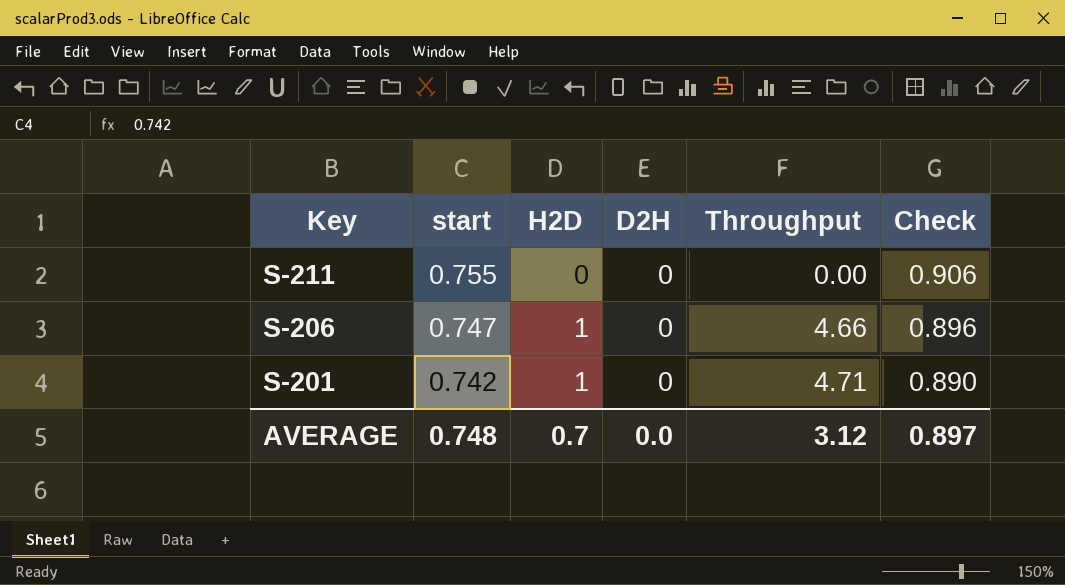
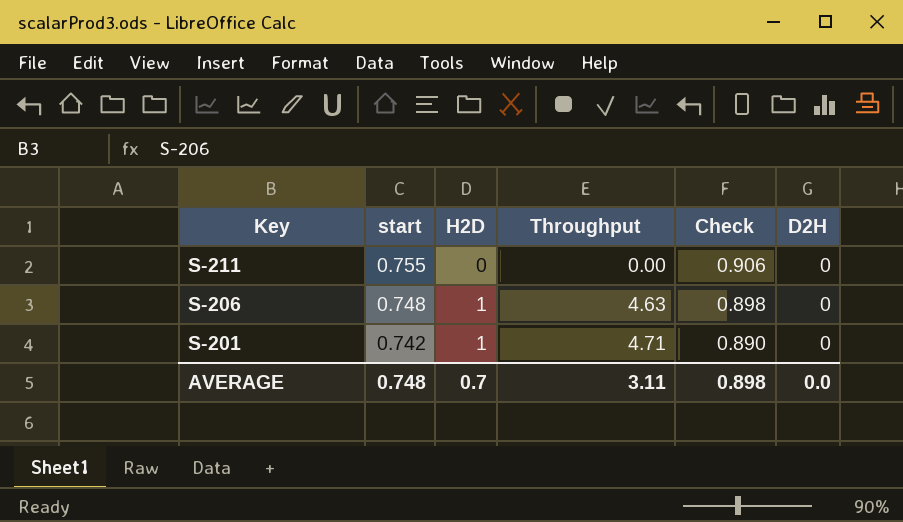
column D2H | position: 4 -> 6
S-206 | start: 0.747 -> 0.748
S-206 | Throughput: 4.66 -> 4.63
S-206 | Check: 0.896 -> 0.898
AVERAGE | Throughput: 3.12 -> 3.11
AVERAGE | Check: 0.897 -> 0.898

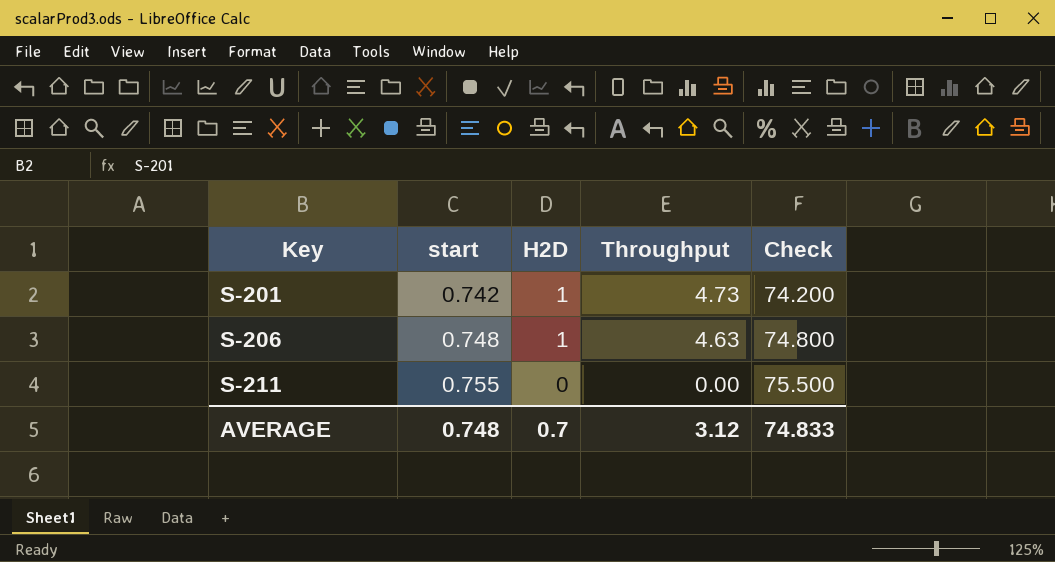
row order: Key descending -> Key ascending
column D2H | position: 6 -> none
column Check | formula: [start] * 1.2 -> [start] * 100
S-201 | Throughput: 4.71 -> 4.73
AVERAGE | Throughput: 3.11 -> 3.12
AVERAGE | Check: 0.898 -> 74.833

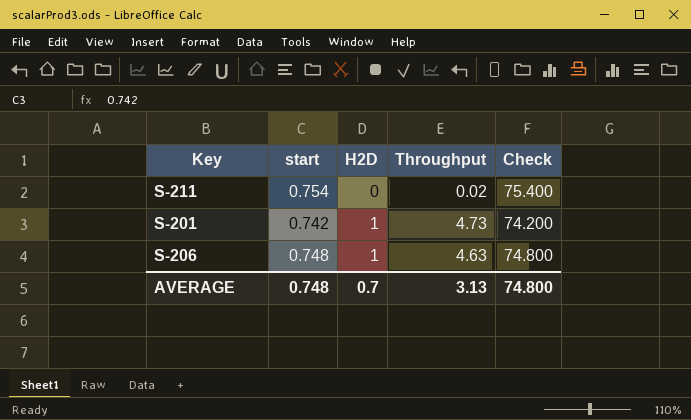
row order: Key ascending -> H2D ascending
S-211 | start: 0.755 -> 0.754
S-211 | Throughput: 0.00 -> 0.02
S-211 | Check: 75.500 -> 75.400
AVERAGE | Throughput: 3.12 -> 3.13
AVERAGE | Check: 74.833 -> 74.800

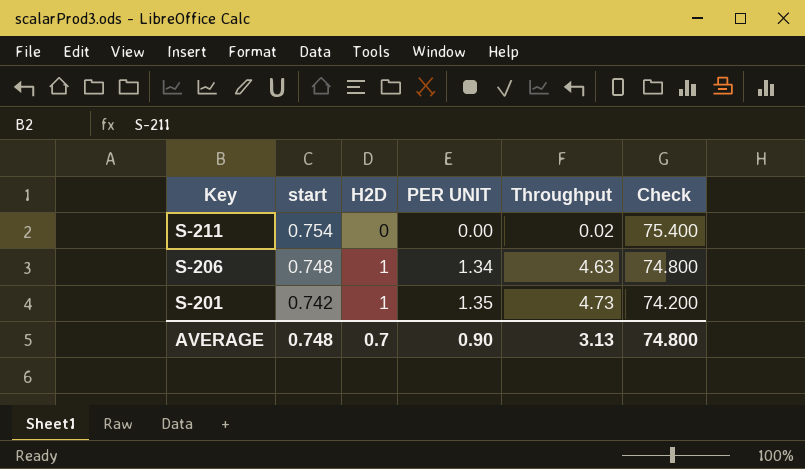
row order: H2D ascending -> Key descending
column PER UNIT | formula: none -> [H2D] / [start]

